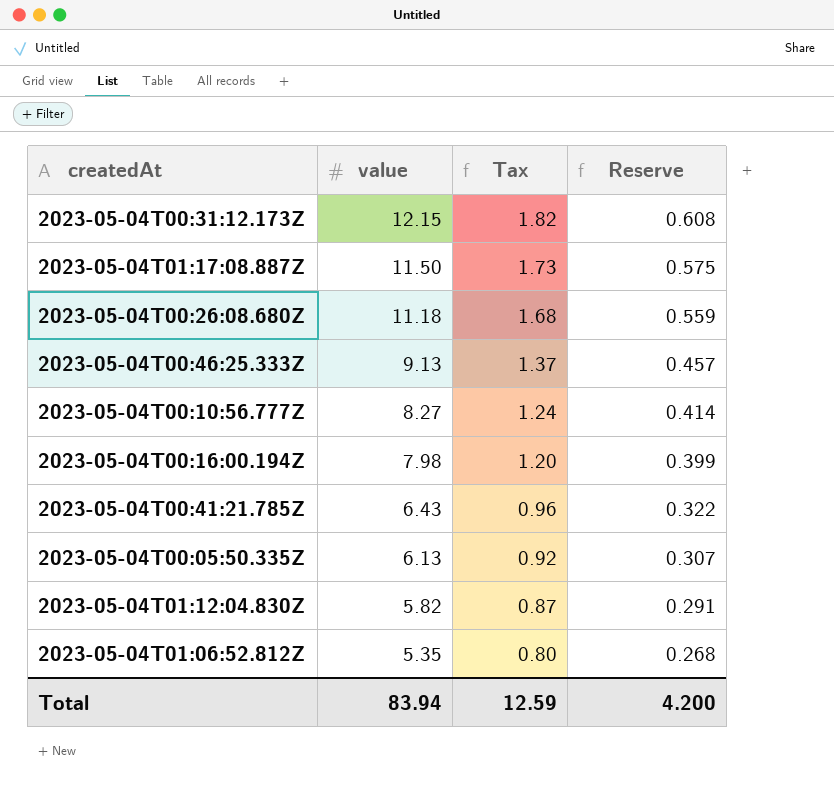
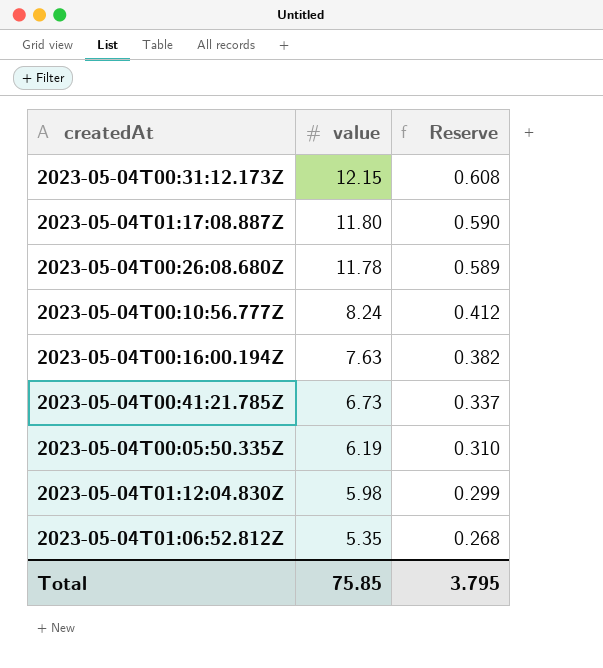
column Tax | formula: [value] * 0.15 -> none
row 2023-05-04T00:46:25.333Z: 9.13 | 1.37 | 0.457 -> none
2023-05-04T01:17:08.887Z | value: 11.50 -> 11.80
2023-05-04T01:17:08.887Z | Reserve: 0.575 -> 0.590
2023-05-04T00:26:08.680Z | value: 11.18 -> 11.78
2023-05-04T00:26:08.680Z | Reserve: 0.559 -> 0.589
2023-05-04T00:10:56.777Z | value: 8.27 -> 8.24
2023-05-04T00:10:56.777Z | Reserve: 0.414 -> 0.412
2023-05-04T00:16:00.194Z | value: 7.98 -> 7.63
2023-05-04T00:16:00.194Z | Reserve: 0.399 -> 0.382
2023-05-04T00:41:21.785Z | value: 6.43 -> 6.73
2023-05-04T00:41:21.785Z | Reserve: 0.322 -> 0.337
2023-05-04T00:05:50.335Z | value: 6.13 -> 6.19
2023-05-04T00:05:50.335Z | Reserve: 0.307 -> 0.310
2023-05-04T01:12:04.830Z | value: 5.82 -> 5.98
2023-05-04T01:12:04.830Z | Reserve: 0.291 -> 0.299
Total | value: 83.94 -> 75.85
Total | Reserve: 4.200 -> 3.795

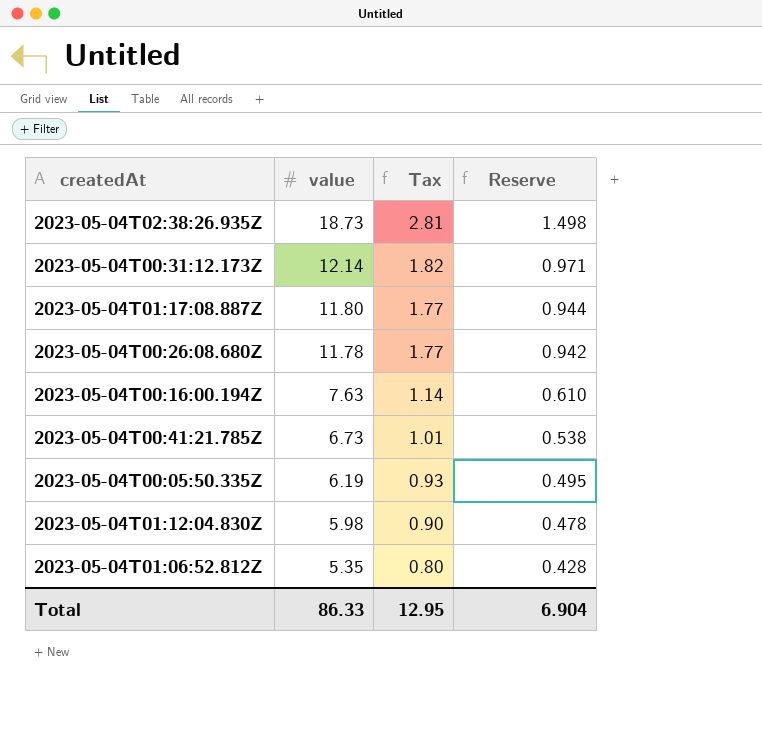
column Tax | formula: none -> [value] * 0.15
column Reserve | formula: [value] * 0.05 -> [value] * 0.08
row 2023-05-04T00:10:56.777Z: 8.24 | 0.412 -> none
row 2023-05-04T02:38:26.935Z: none -> 18.73 | 2.81 | 1.498
2023-05-04T00:31:12.173Z | value: 12.15 -> 12.14
Total | value: 75.85 -> 86.33
Total | Reserve: 3.795 -> 6.904

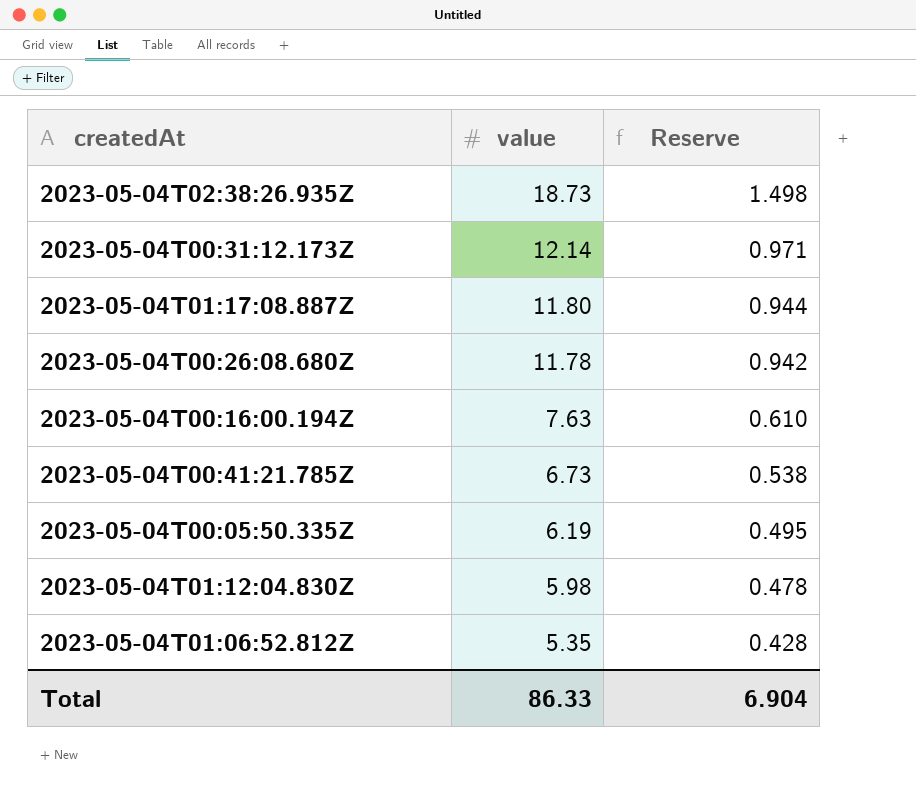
column Tax | formula: [value] * 0.15 -> none

